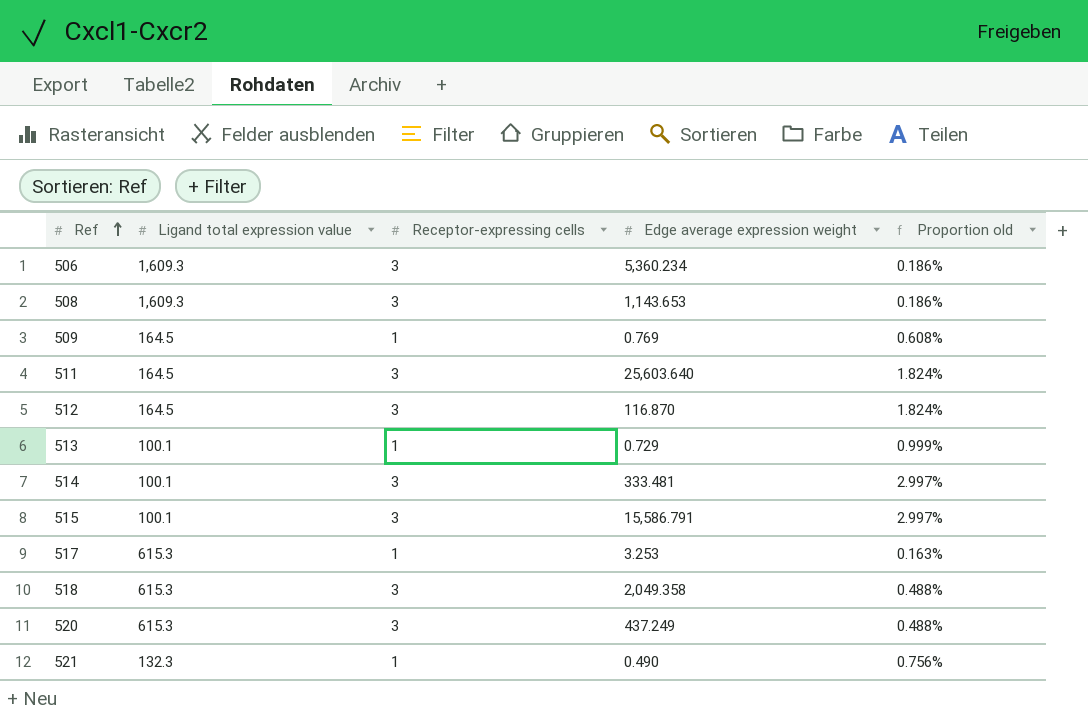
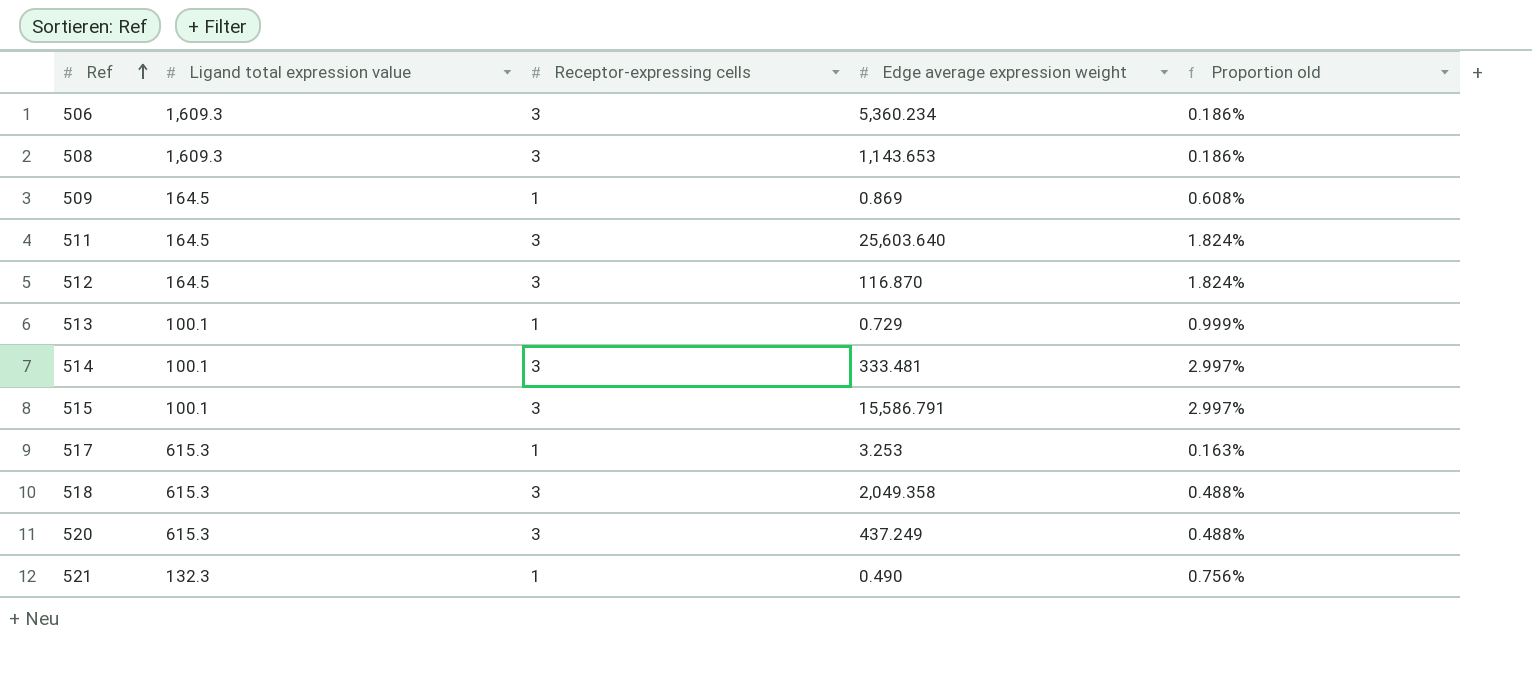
509 | Edge average expression weight: 0.769 -> 0.869

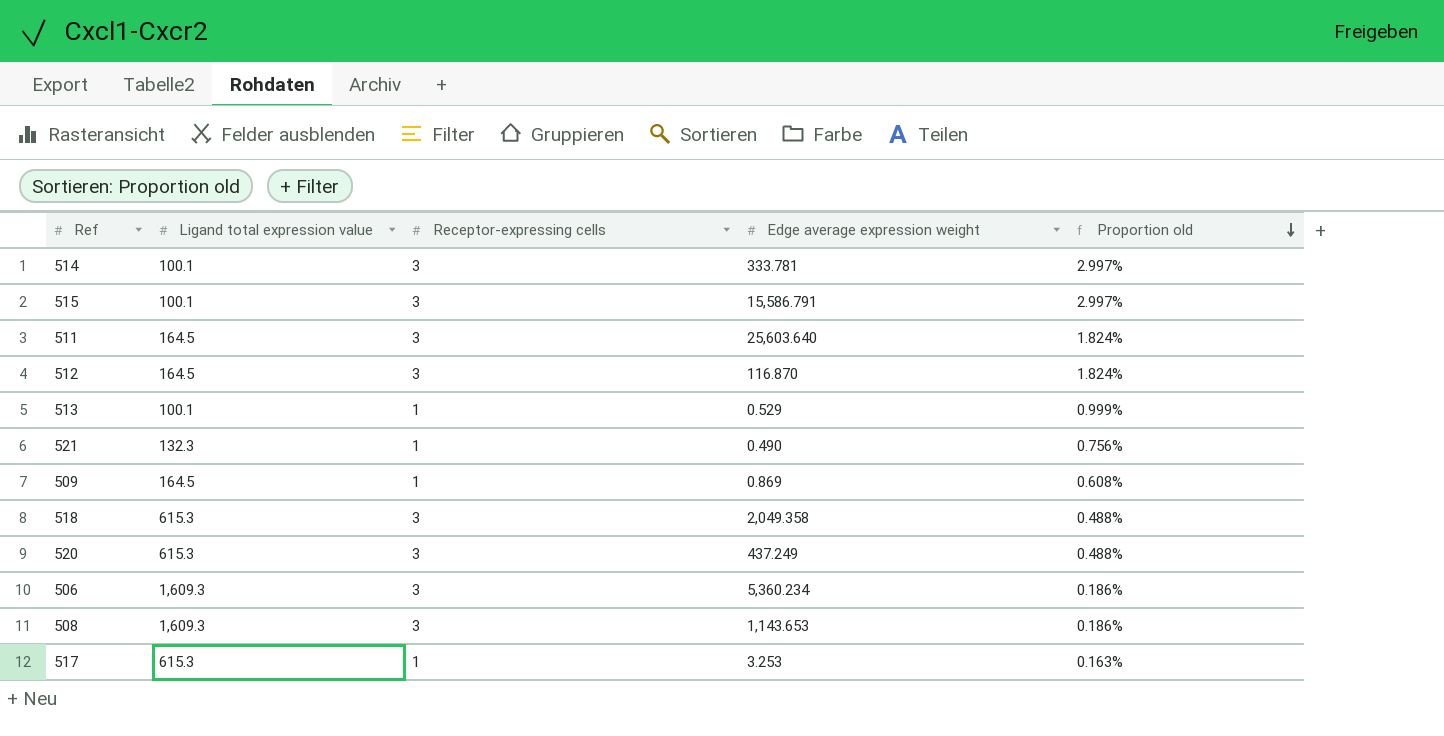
row order: Ref ascending -> Proportion old descending
514 | Edge average expression weight: 333.481 -> 333.781
513 | Edge average expression weight: 0.729 -> 0.529

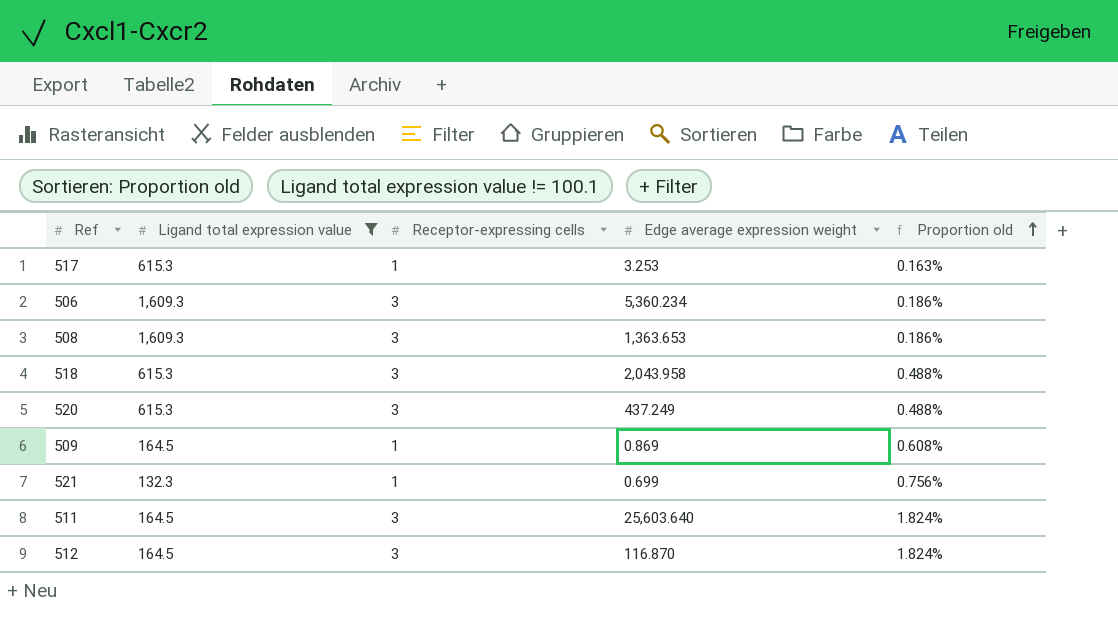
filter: none -> Ligand total expression value != 100.1
row order: Proportion old descending -> Proportion old ascending
508 | Edge average expression weight: 1,143.653 -> 1,363.653
518 | Edge average expression weight: 2,049.358 -> 2,043.958
521 | Edge average expression weight: 0.490 -> 0.699

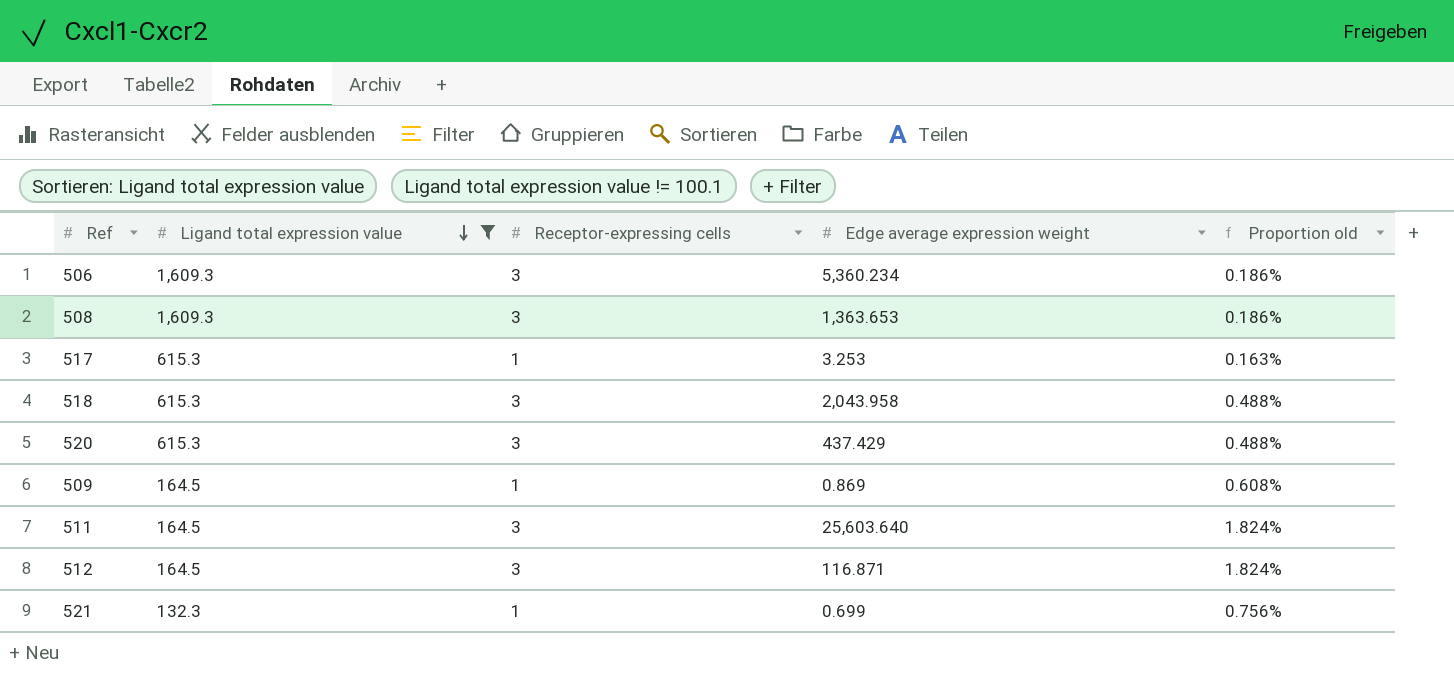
row order: Proportion old ascending -> Ligand total expression value descending
520 | Edge average expression weight: 437.249 -> 437.429
512 | Edge average expression weight: 116.870 -> 116.871

